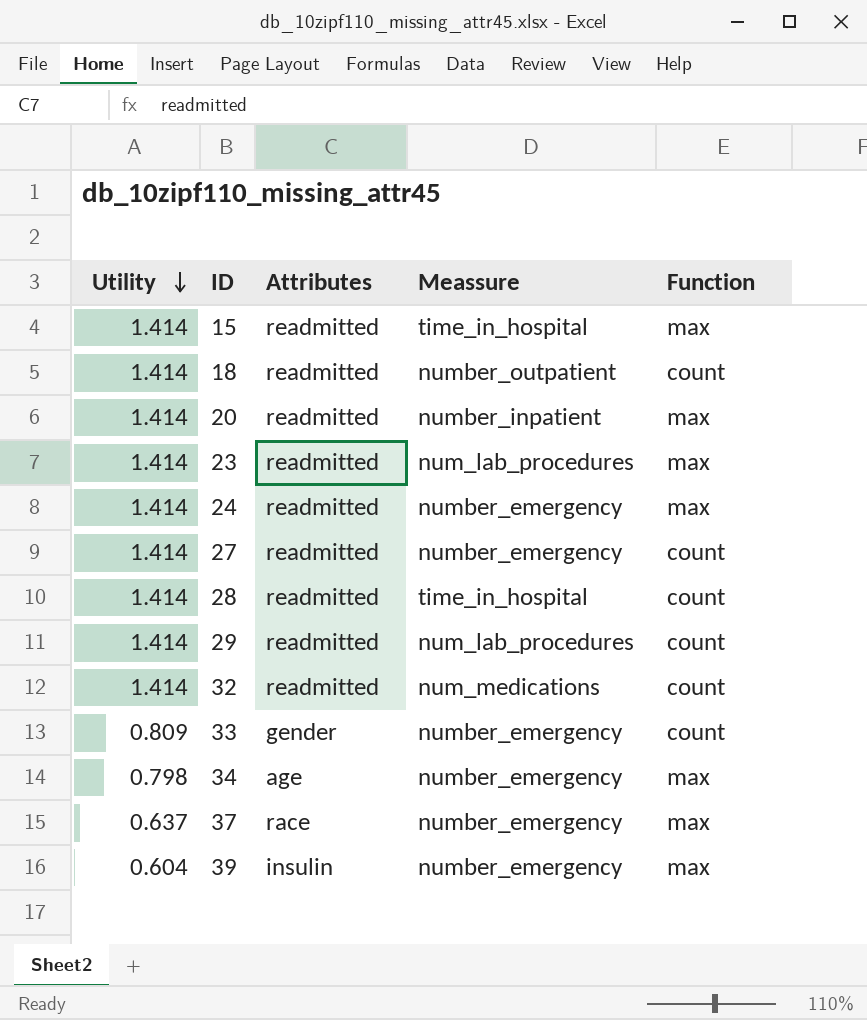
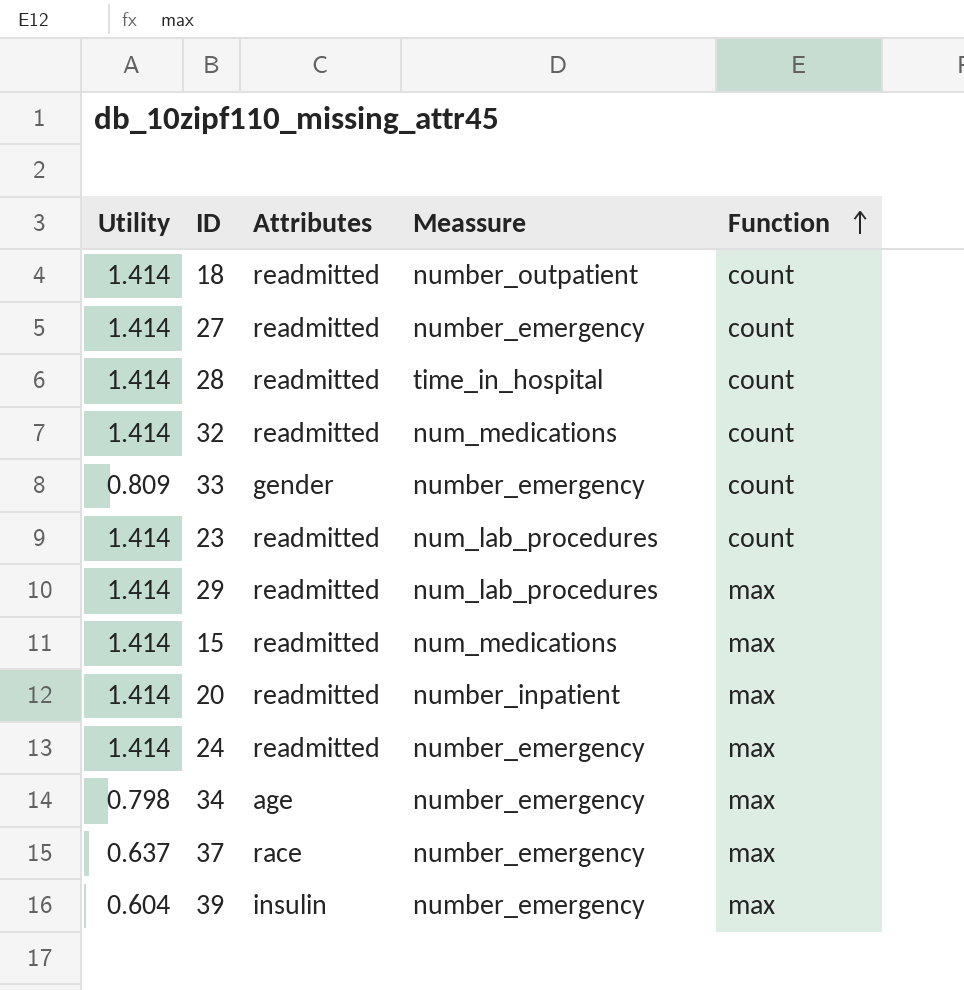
row order: Utility descending -> Function ascending
23 | Function: max -> count
29 | Function: count -> max
15 | Meassure: time_in_hospital -> num_medications

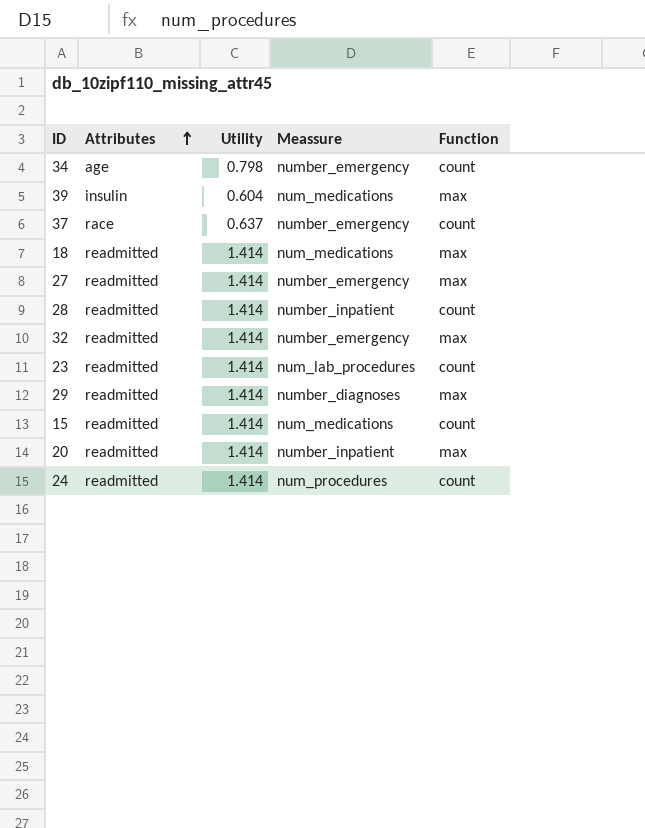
row order: Function ascending -> Attributes ascending
column Utility | position: 1 -> 3
row 33: 0.809 | gender | number_emergency | count -> none
34 | Function: max -> count
39 | Meassure: number_emergency -> num_medications
37 | Function: max -> count
18 | Meassure: number_outpatient -> num_medications
18 | Function: count -> max
27 | Function: count -> max
28 | Meassure: time_in_hospital -> number_inpatient
32 | Meassure: num_medications -> number_emergency
32 | Function: count -> max
29 | Meassure: num_lab_procedures -> number_diagnoses
15 | Function: max -> count
24 | Meassure: number_emergency -> num_procedures
24 | Function: max -> count

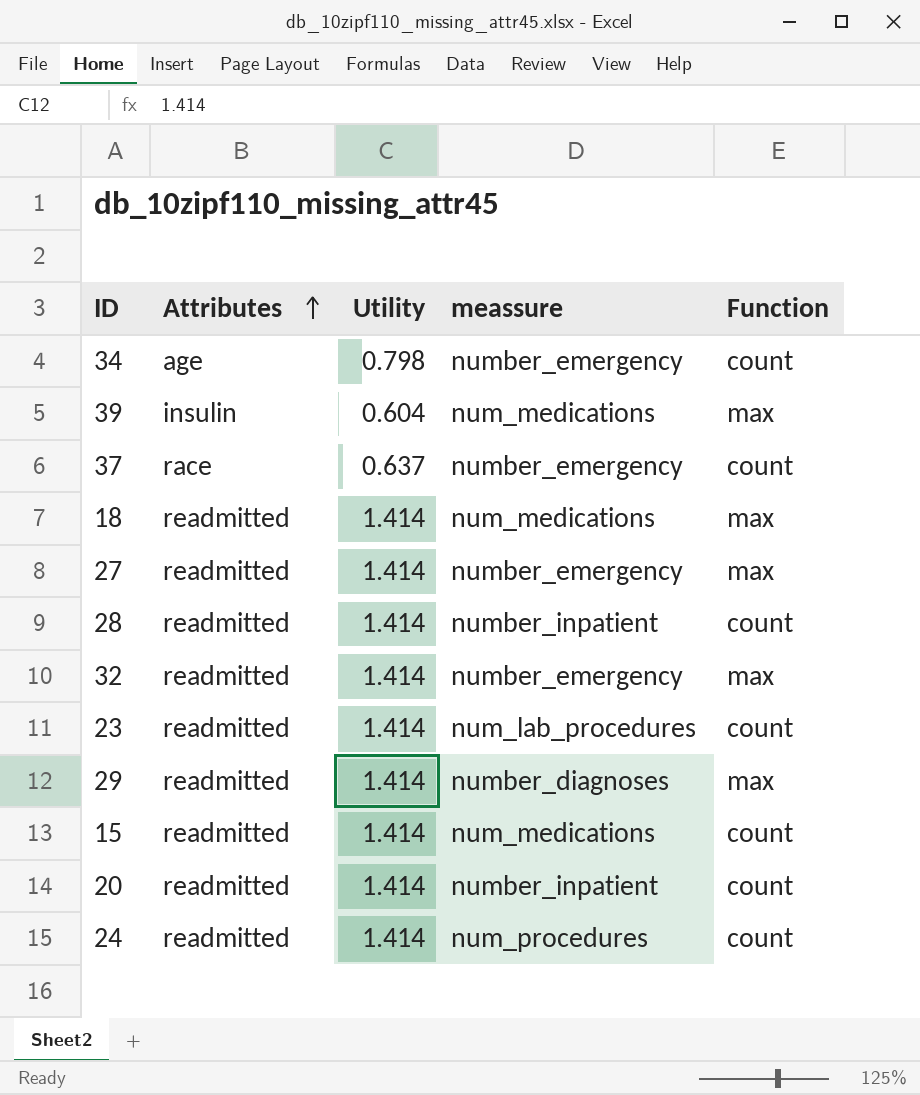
column name: Meassure -> meassure
20 | Function: max -> count

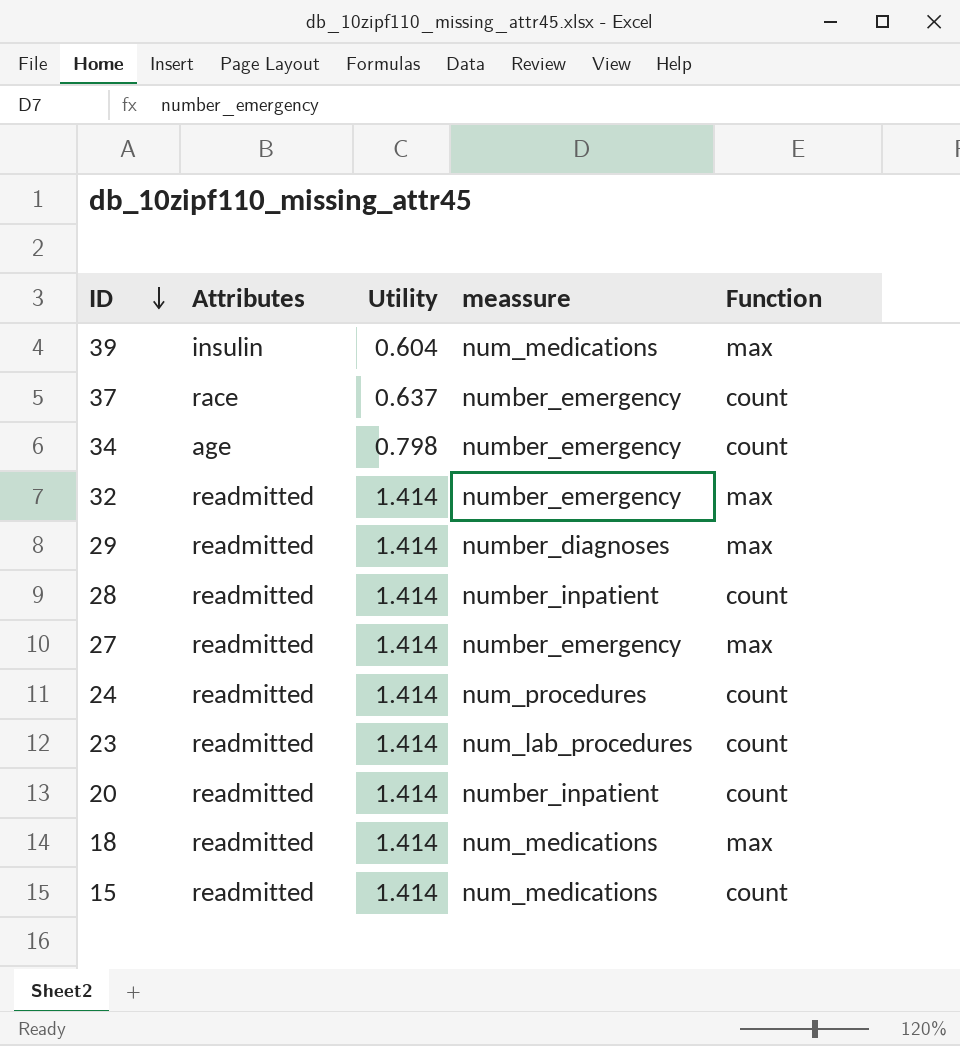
row order: Attributes ascending -> ID descending

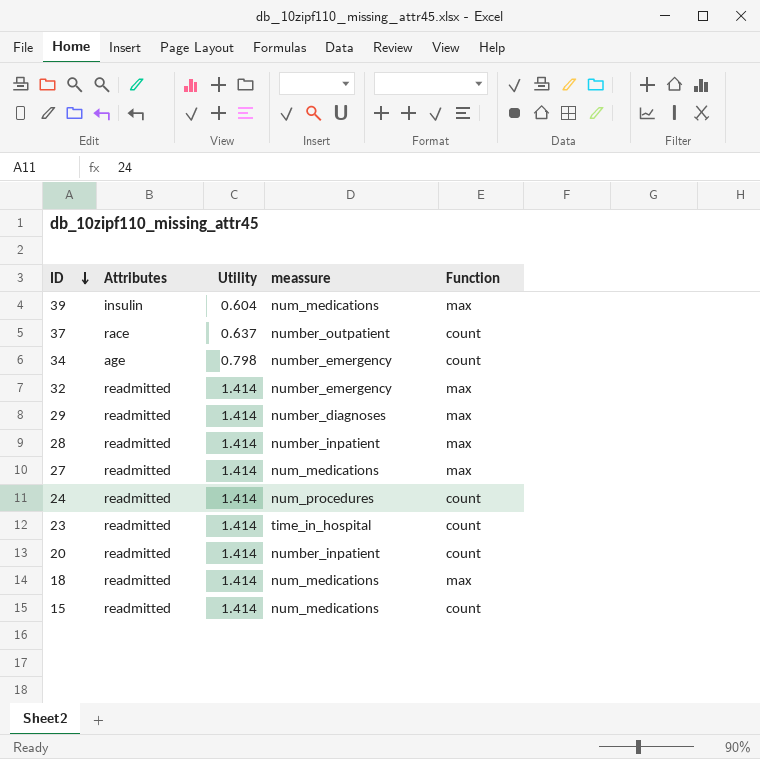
37 | meassure: number_emergency -> number_outpatient
28 | Function: count -> max
27 | meassure: number_emergency -> num_medications
23 | meassure: num_lab_procedures -> time_in_hospital

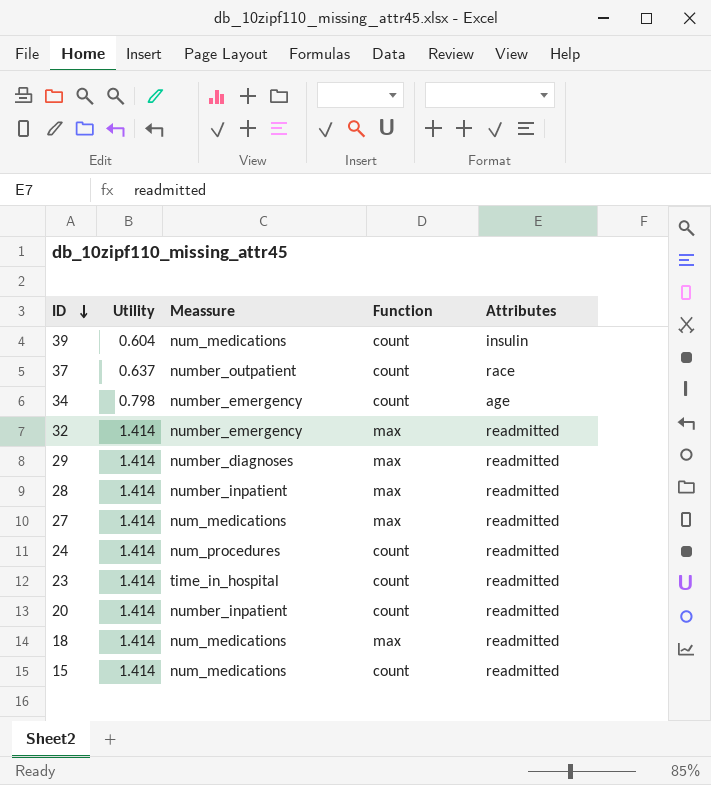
column name: meassure -> Meassure
column Attributes | position: 2 -> 5
39 | Function: max -> count

